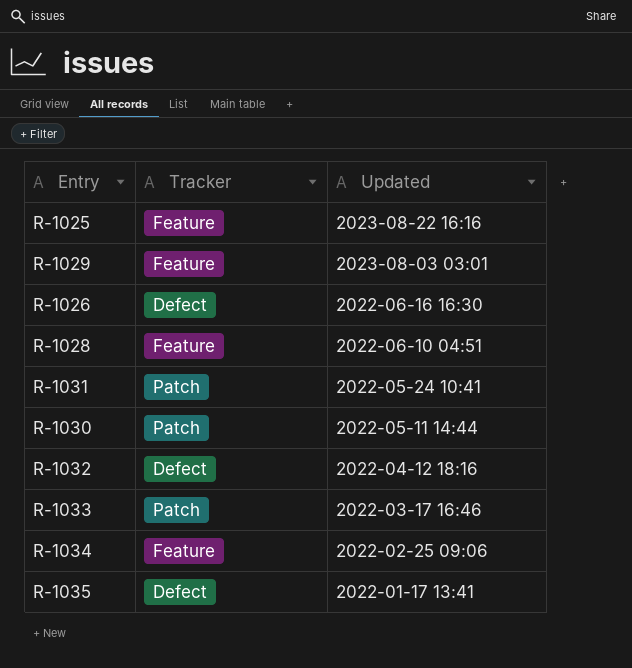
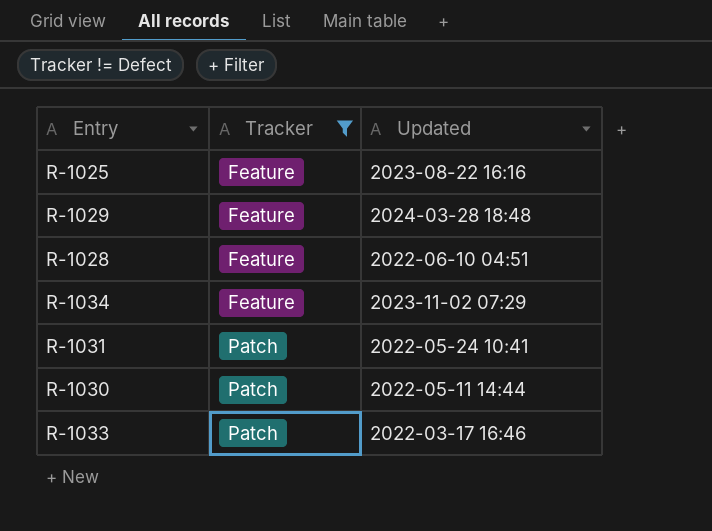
filter: none -> Tracker != Defect
row order: Updated descending -> Tracker ascending
R-1029 | Updated: 2023-08-03 03:01 -> 2024-03-28 18:48
R-1034 | Updated: 2022-02-25 09:06 -> 2023-11-02 07:29

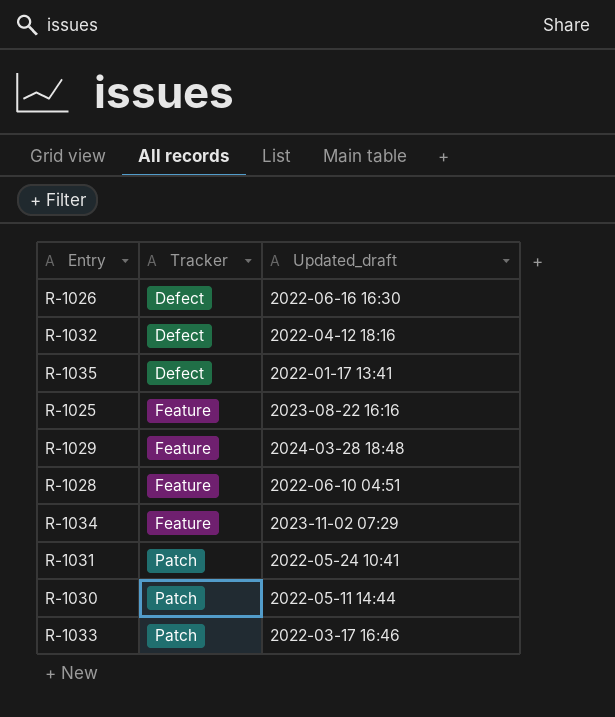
filter: Tracker != Defect -> none
column name: Updated -> Updated_draft

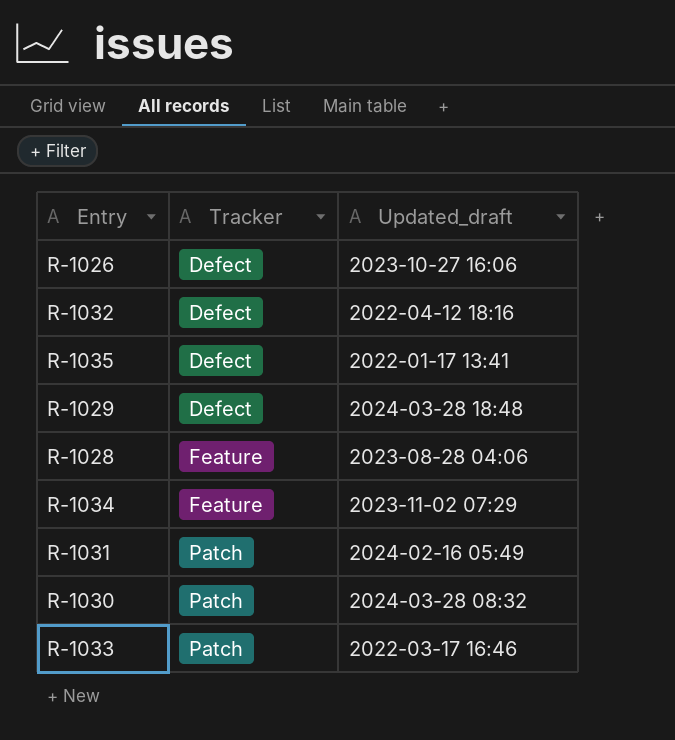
row R-1025: Feature | 2023-08-22 16:16 -> none
R-1026 | Updated_draft: 2022-06-16 16:30 -> 2023-10-27 16:06
R-1029 | Tracker: Feature -> Defect
R-1028 | Updated_draft: 2022-06-10 04:51 -> 2023-08-28 04:06
R-1031 | Updated_draft: 2022-05-24 10:41 -> 2024-02-16 05:49
R-1030 | Updated_draft: 2022-05-11 14:44 -> 2024-03-28 08:32

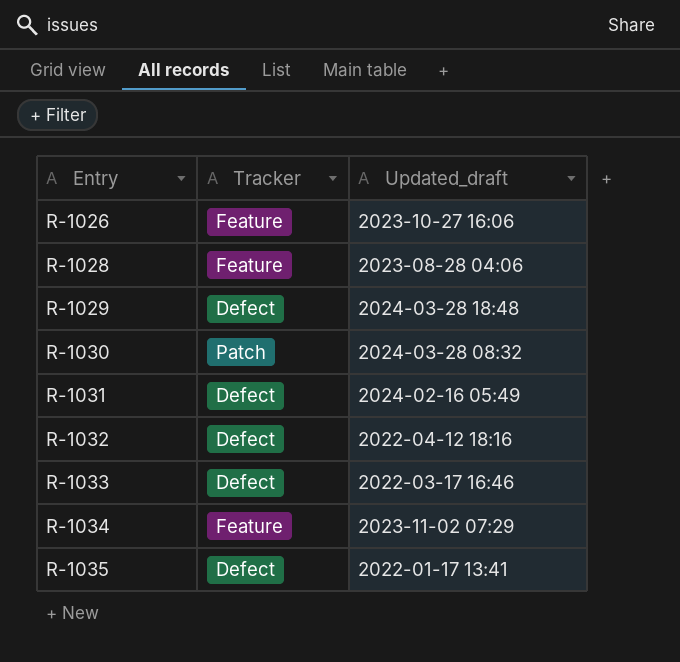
row order: Tracker ascending -> Entry ascending
R-1026 | Tracker: Defect -> Feature
R-1031 | Tracker: Patch -> Defect
R-1033 | Tracker: Patch -> Defect

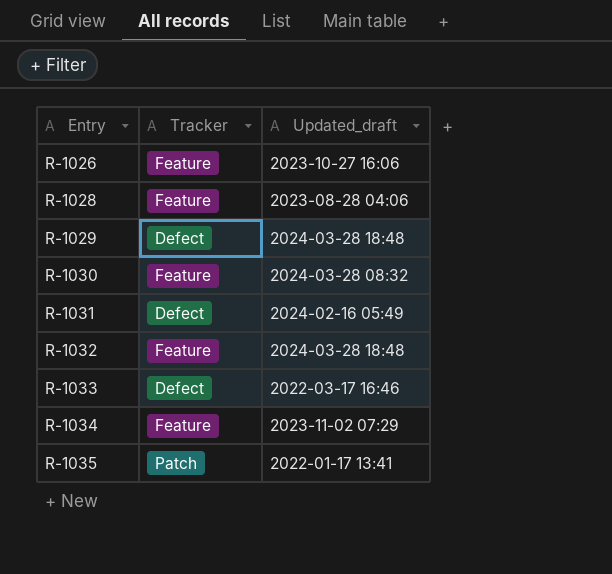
R-1030 | Tracker: Patch -> Feature
R-1032 | Tracker: Defect -> Feature
R-1032 | Updated_draft: 2022-04-12 18:16 -> 2024-03-28 18:48
R-1035 | Tracker: Defect -> Patch

